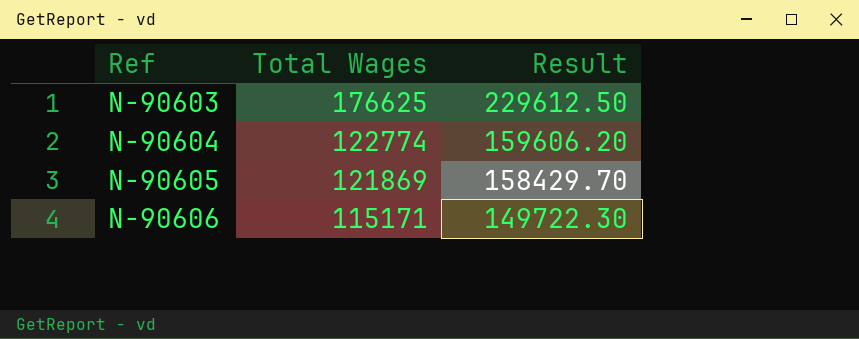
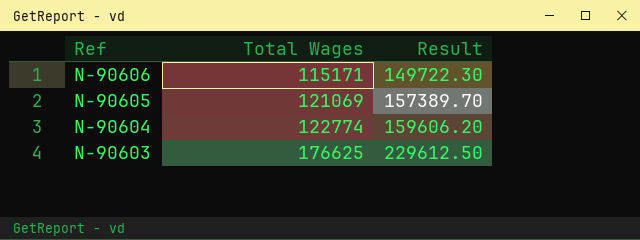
row order: Ref ascending -> Ref descending
N-90605 | Total Wages: 121869 -> 121069
N-90605 | Result: 158429.70 -> 157389.70

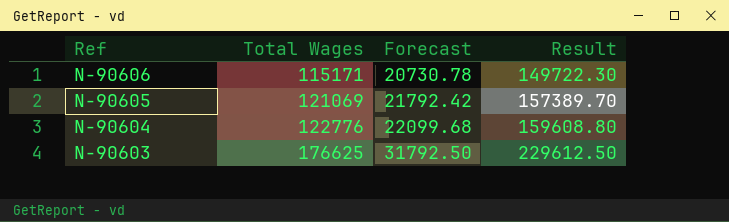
column Forecast | formula: none -> [Total Wages] * 0.18
N-90604 | Total Wages: 122774 -> 122776
N-90604 | Result: 159606.20 -> 159608.80

